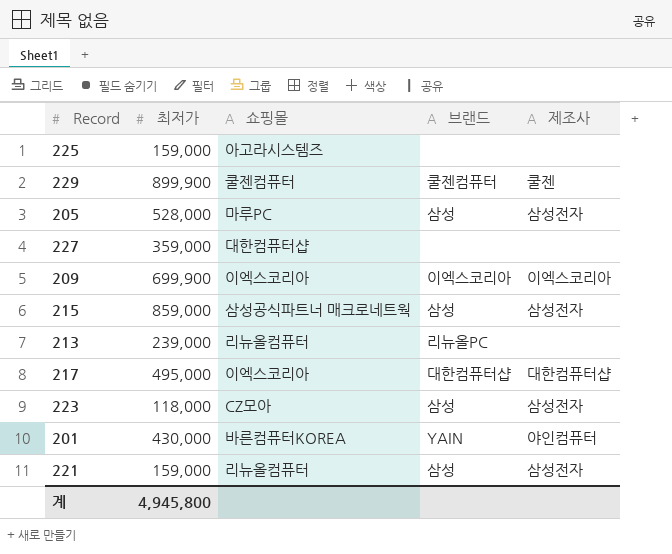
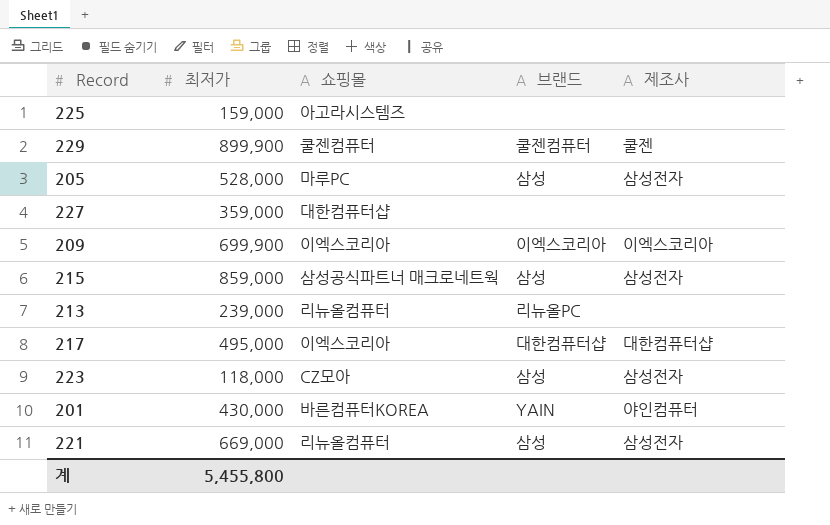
221 | 최저가: 159,000 -> 669,000
계 | 최저가: 4,945,800 -> 5,455,800

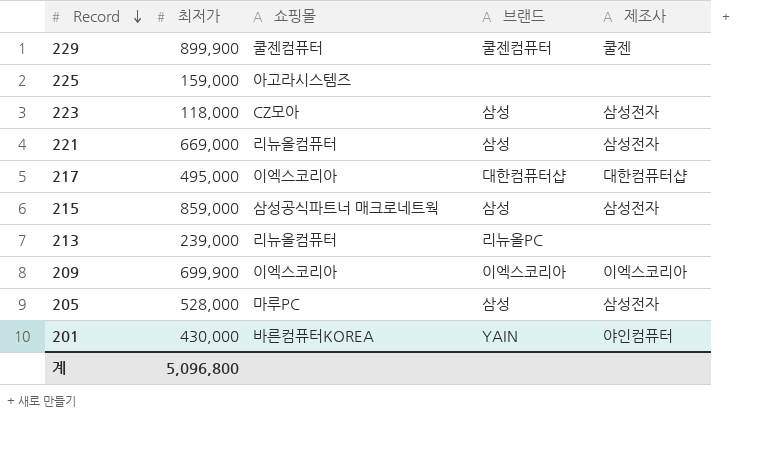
row order: none -> Record descending
row 227: 359,000 | 대한컴퓨터샵 | none | none -> none
계 | 최저가: 5,455,800 -> 5,096,800

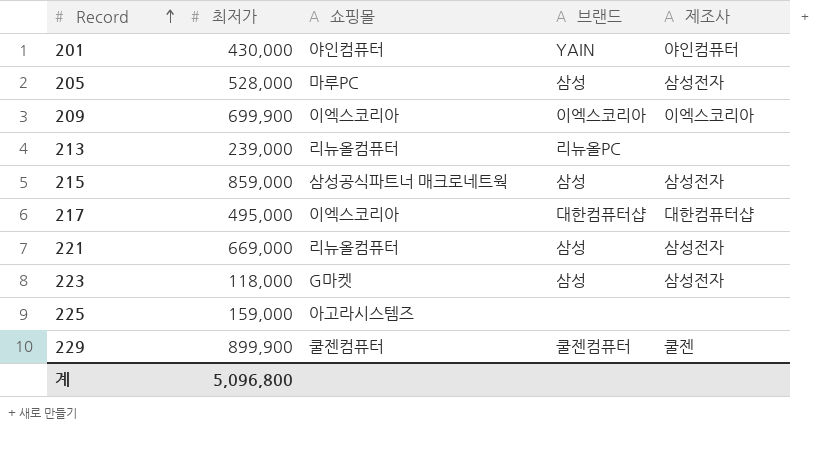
row order: Record descending -> Record ascending
201 | 쇼핑몰: 바른컴퓨터KOREA -> 야인컴퓨터
223 | 쇼핑몰: CZ모아 -> G마켓

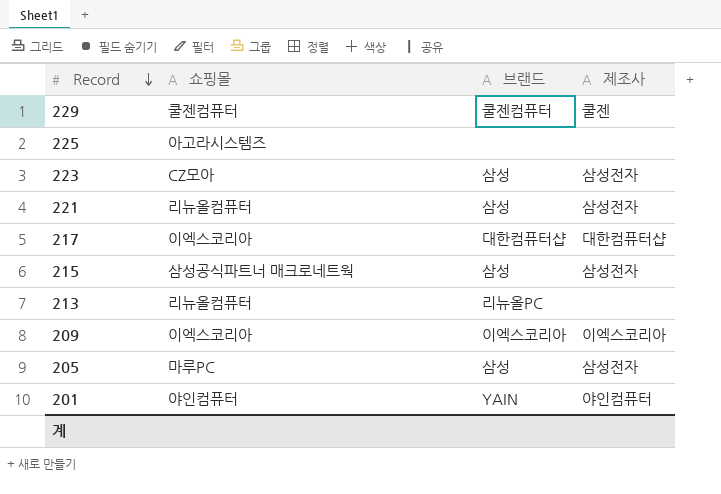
row order: Record ascending -> Record descending
column 최저가 | position: 2 -> none
223 | 쇼핑몰: G마켓 -> CZ모아

